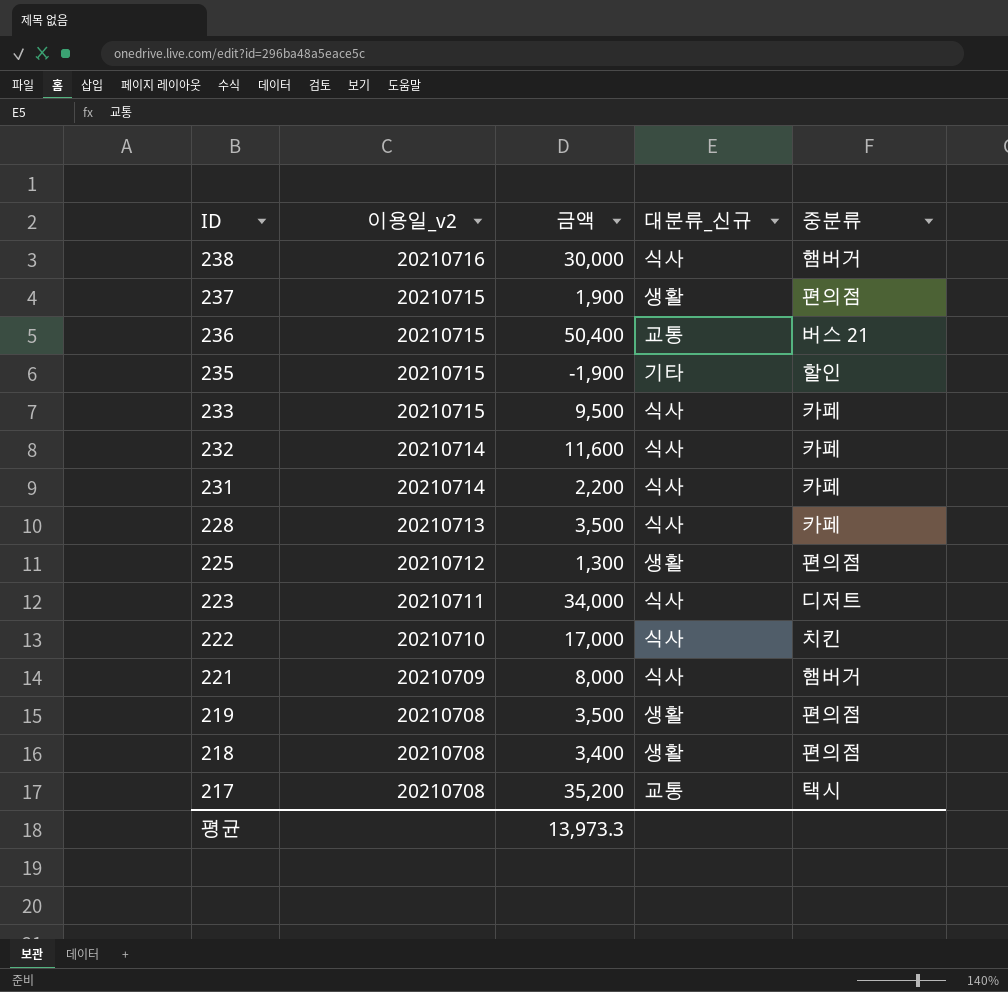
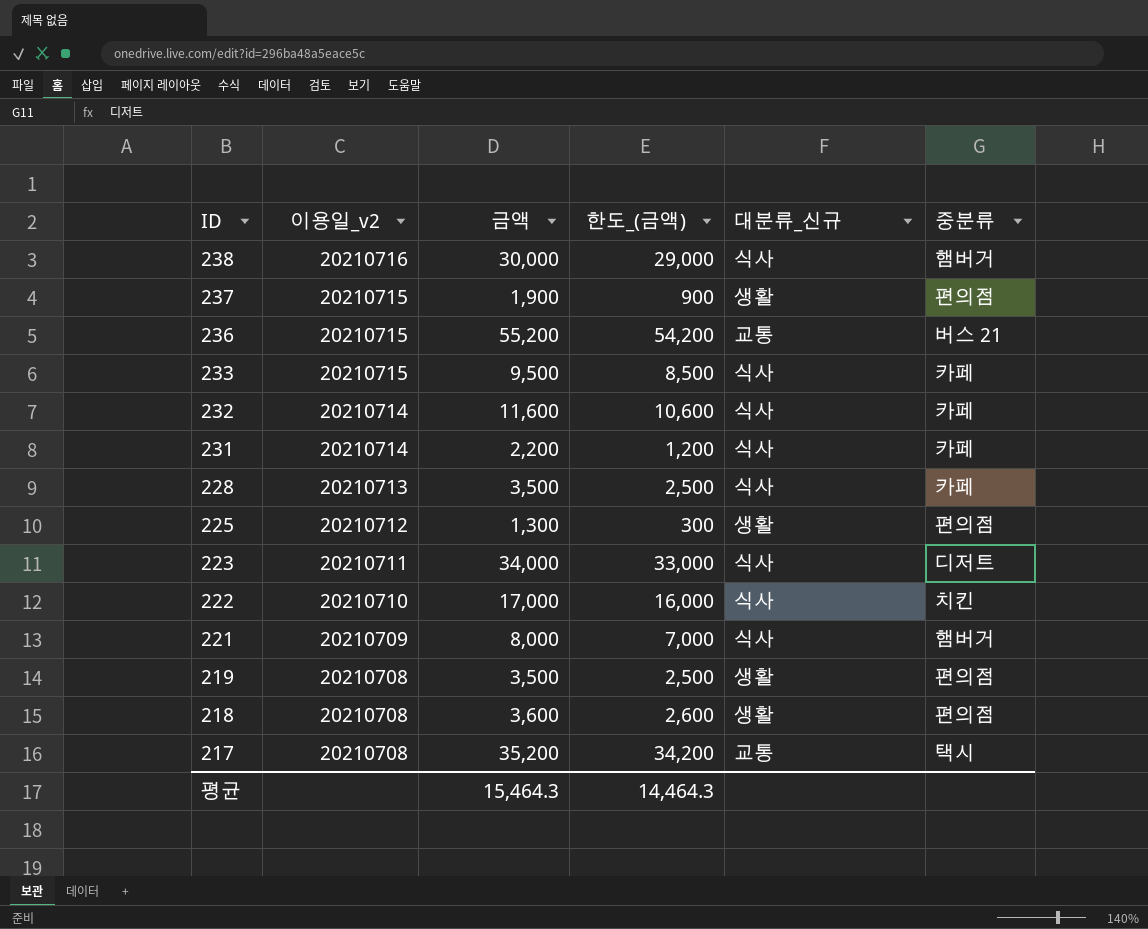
column 한도_(금액) | formula: none -> [금액] - 1000
row 235: 20210715 | -1,900 | 기타 | 할인 -> none
236 | 금액: 50,400 -> 55,200
218 | 금액: 3,400 -> 3,600
평균 | 금액: 13,973.3 -> 15,464.3

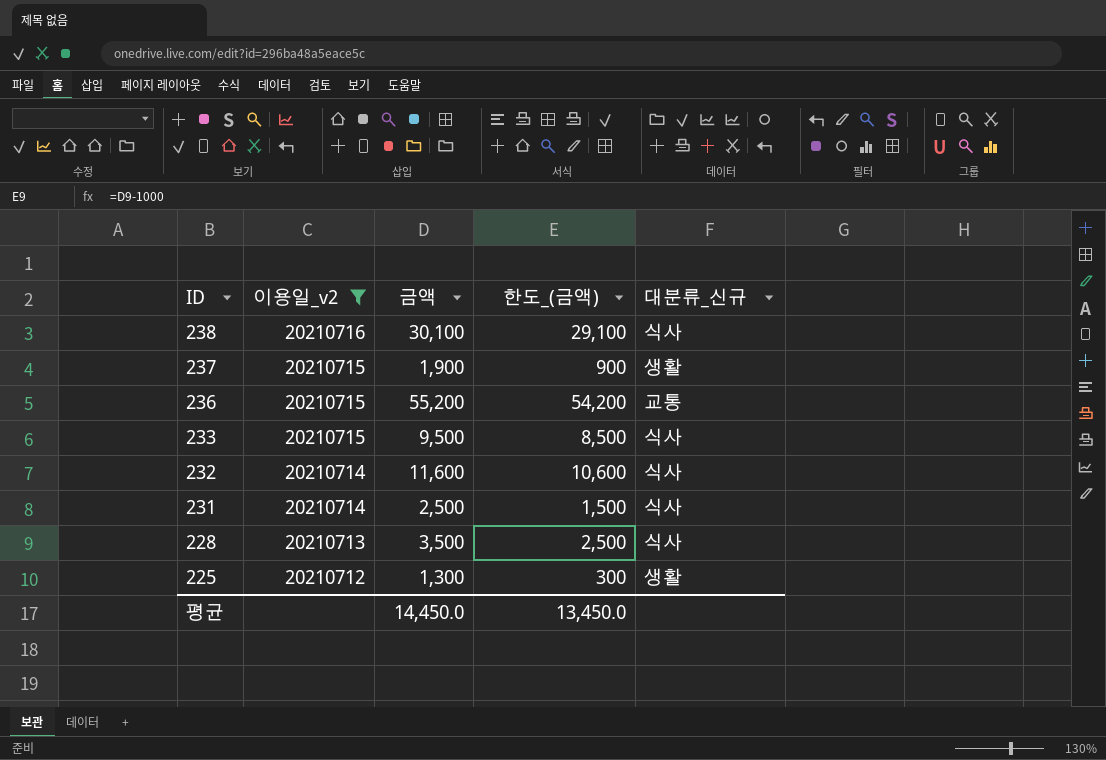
filter: none -> 이용일_v2 >= 20210712
column 중분류 | position: 6 -> none
238 | 금액: 30,000 -> 30,100
238 | 한도_(금액): 29,000 -> 29,100
231 | 금액: 2,200 -> 2,500
231 | 한도_(금액): 1,200 -> 1,500
평균 | 금액: 15,464.3 -> 14,450.0
평균 | 한도_(금액): 14,464.3 -> 13,450.0

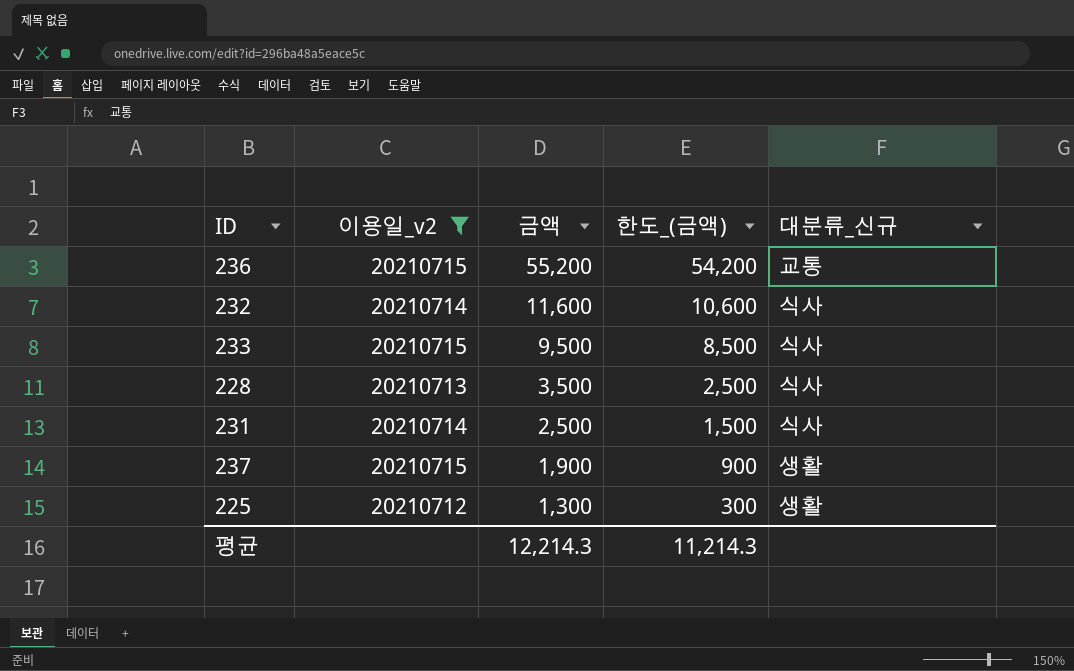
row order: ID descending -> 금액 descending
row 238: 20210716 | 30,100 | 29,100 | 식사 -> none
평균 | 금액: 14,450.0 -> 12,214.3
평균 | 한도_(금액): 13,450.0 -> 11,214.3

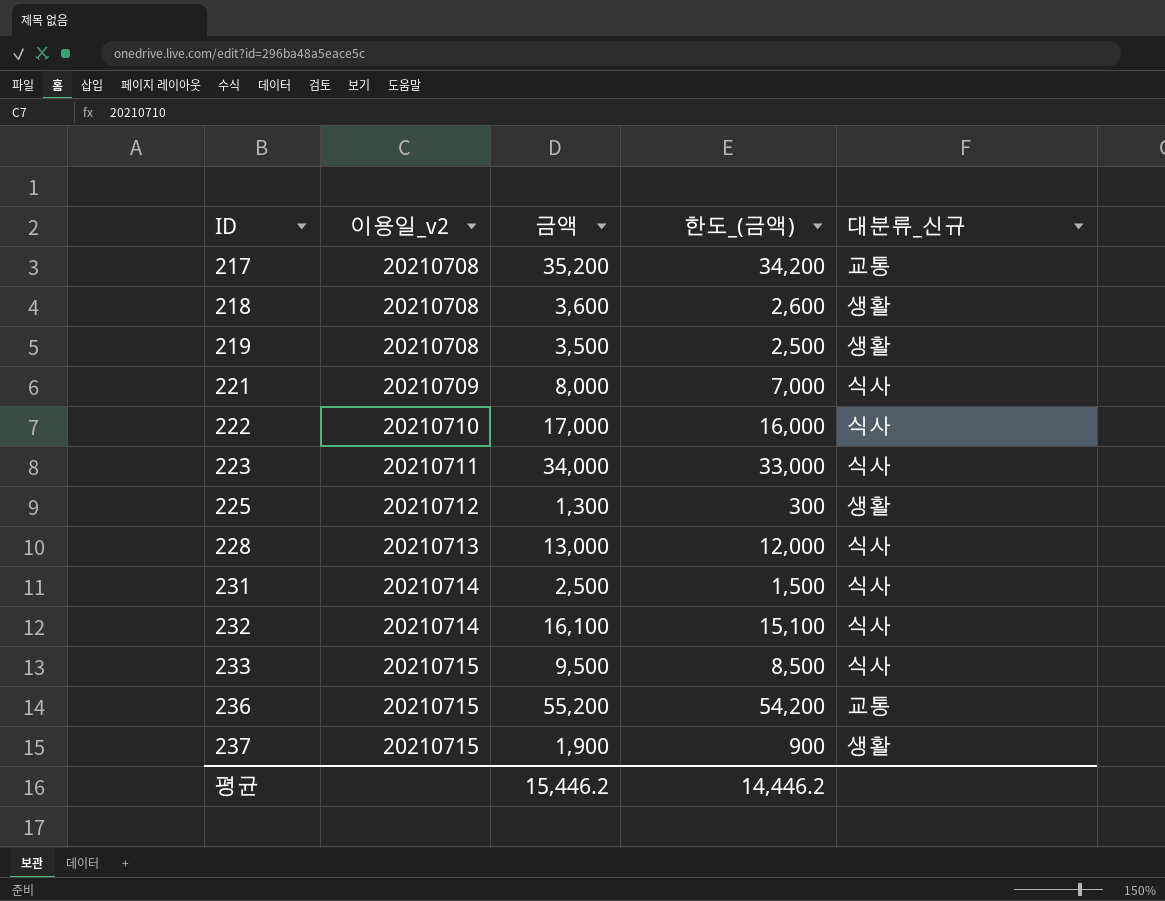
filter: 이용일_v2 >= 20210712 -> none
row order: 금액 descending -> ID ascending
228 | 금액: 3,500 -> 13,000
228 | 한도_(금액): 2,500 -> 12,000
232 | 금액: 11,600 -> 16,100
232 | 한도_(금액): 10,600 -> 15,100
평균 | 금액: 12,214.3 -> 15,446.2
평균 | 한도_(금액): 11,214.3 -> 14,446.2

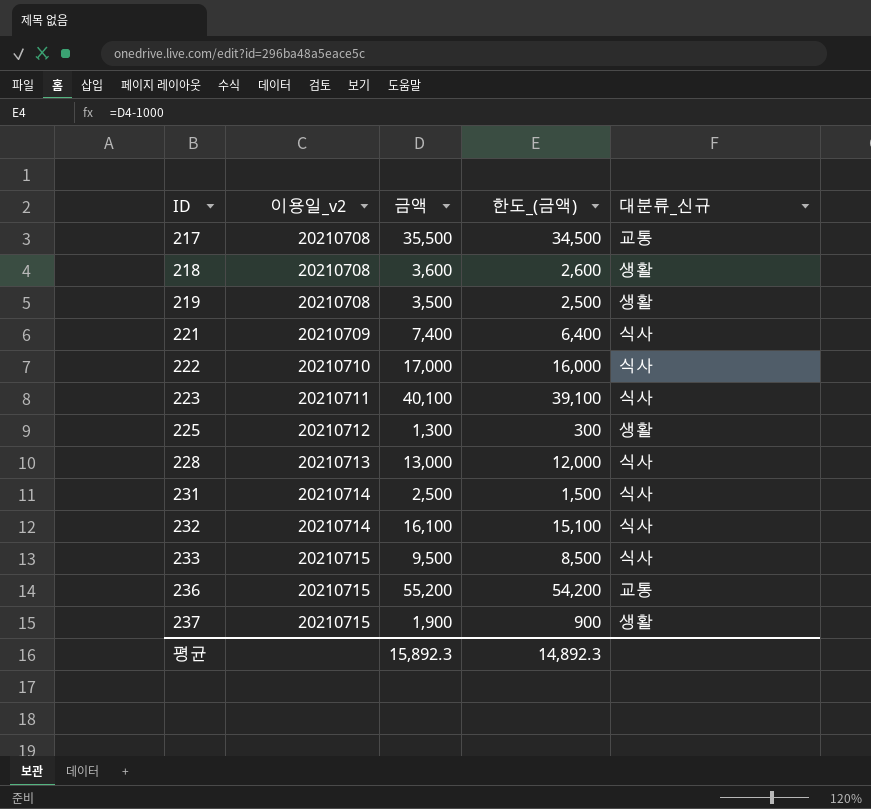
217 | 금액: 35,200 -> 35,500
217 | 한도_(금액): 34,200 -> 34,500
221 | 금액: 8,000 -> 7,400
221 | 한도_(금액): 7,000 -> 6,400
223 | 금액: 34,000 -> 40,100
223 | 한도_(금액): 33,000 -> 39,100
평균 | 금액: 15,446.2 -> 15,892.3
평균 | 한도_(금액): 14,446.2 -> 14,892.3

